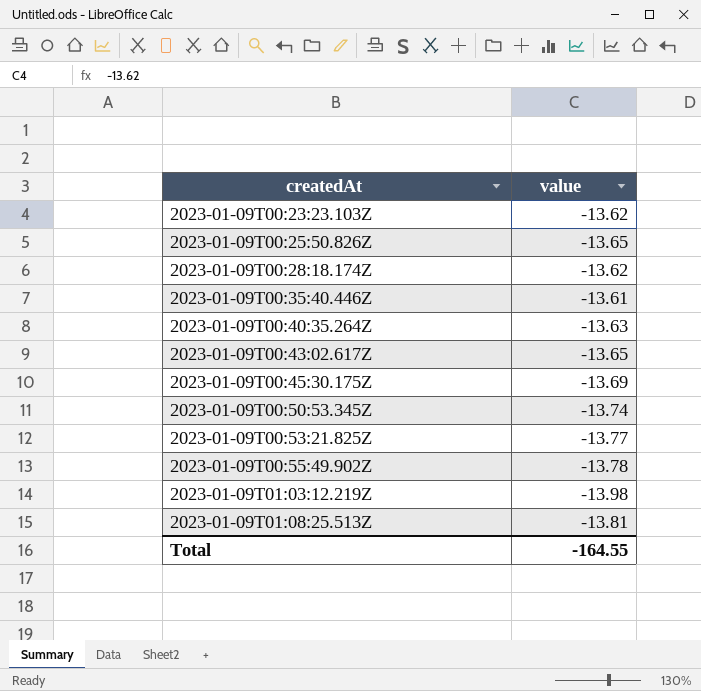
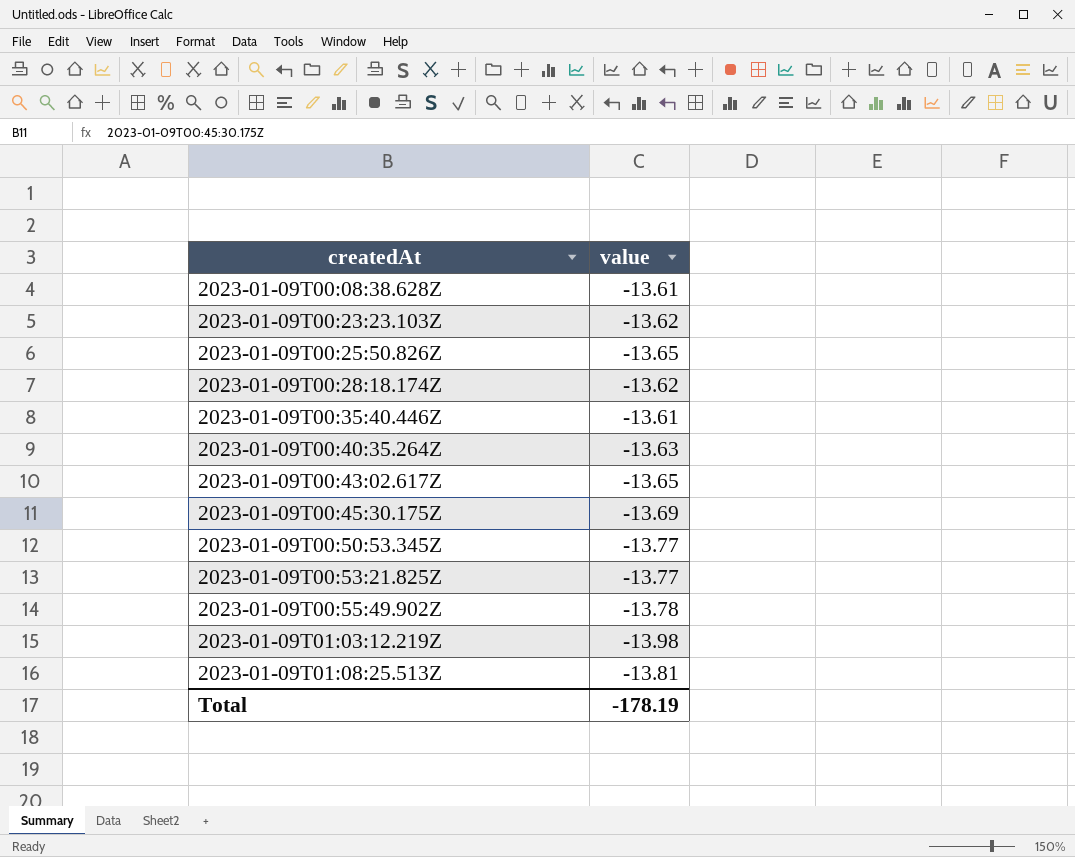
row 2023-01-09T00:08:38.628Z: none -> -13.61
2023-01-09T00:50:53.345Z | value: -13.74 -> -13.77
Total | value: -164.55 -> -178.19

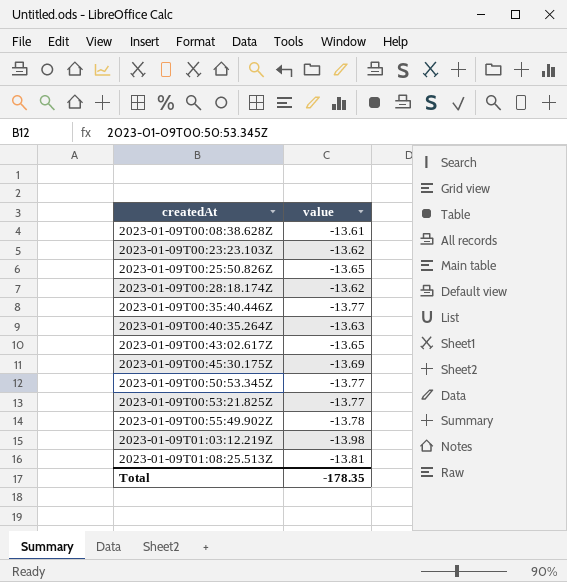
2023-01-09T00:35:40.446Z | value: -13.61 -> -13.77
Total | value: -178.19 -> -178.35

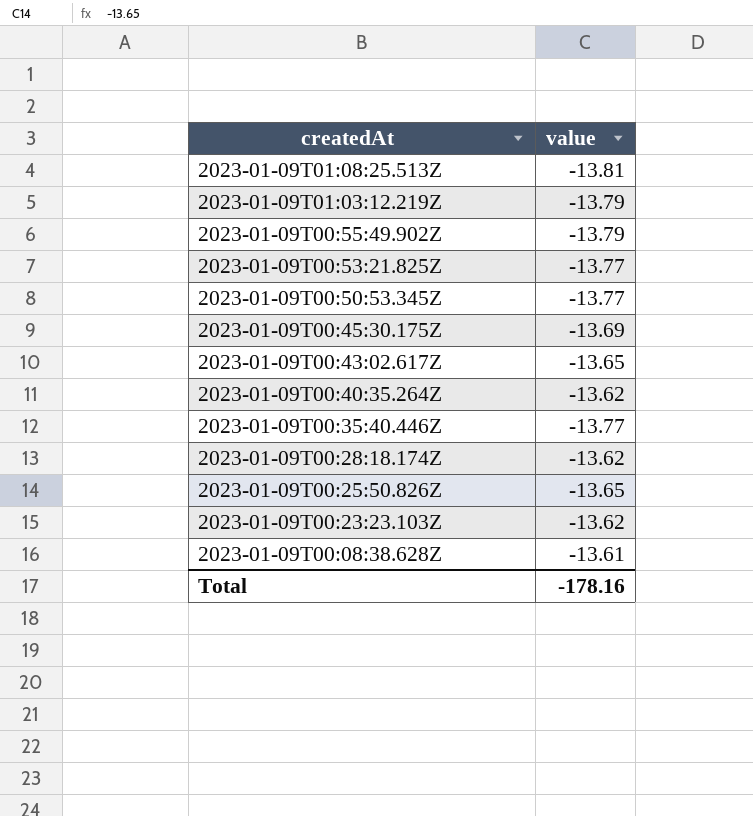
row order: createdAt ascending -> createdAt descending
2023-01-09T01:03:12.219Z | value: -13.98 -> -13.79
2023-01-09T00:55:49.902Z | value: -13.78 -> -13.79
2023-01-09T00:40:35.264Z | value: -13.63 -> -13.62
Total | value: -178.35 -> -178.16

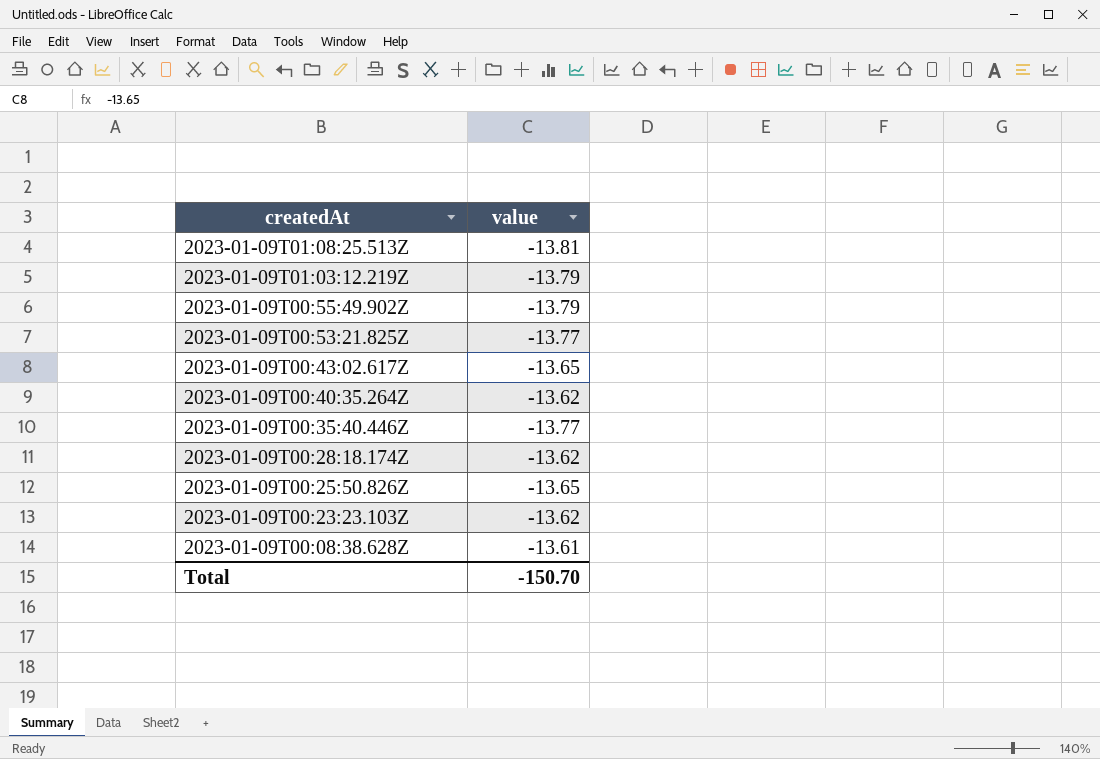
row 2023-01-09T00:50:53.345Z: -13.77 -> none
row 2023-01-09T00:45:30.175Z: -13.69 -> none
Total | value: -178.16 -> -150.70

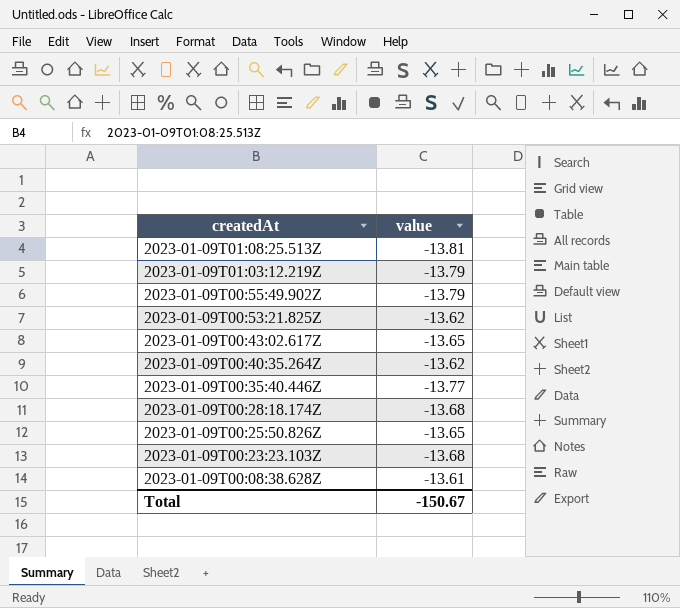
2023-01-09T00:53:21.825Z | value: -13.77 -> -13.62
2023-01-09T00:28:18.174Z | value: -13.62 -> -13.68
2023-01-09T00:23:23.103Z | value: -13.62 -> -13.68
Total | value: -150.70 -> -150.67

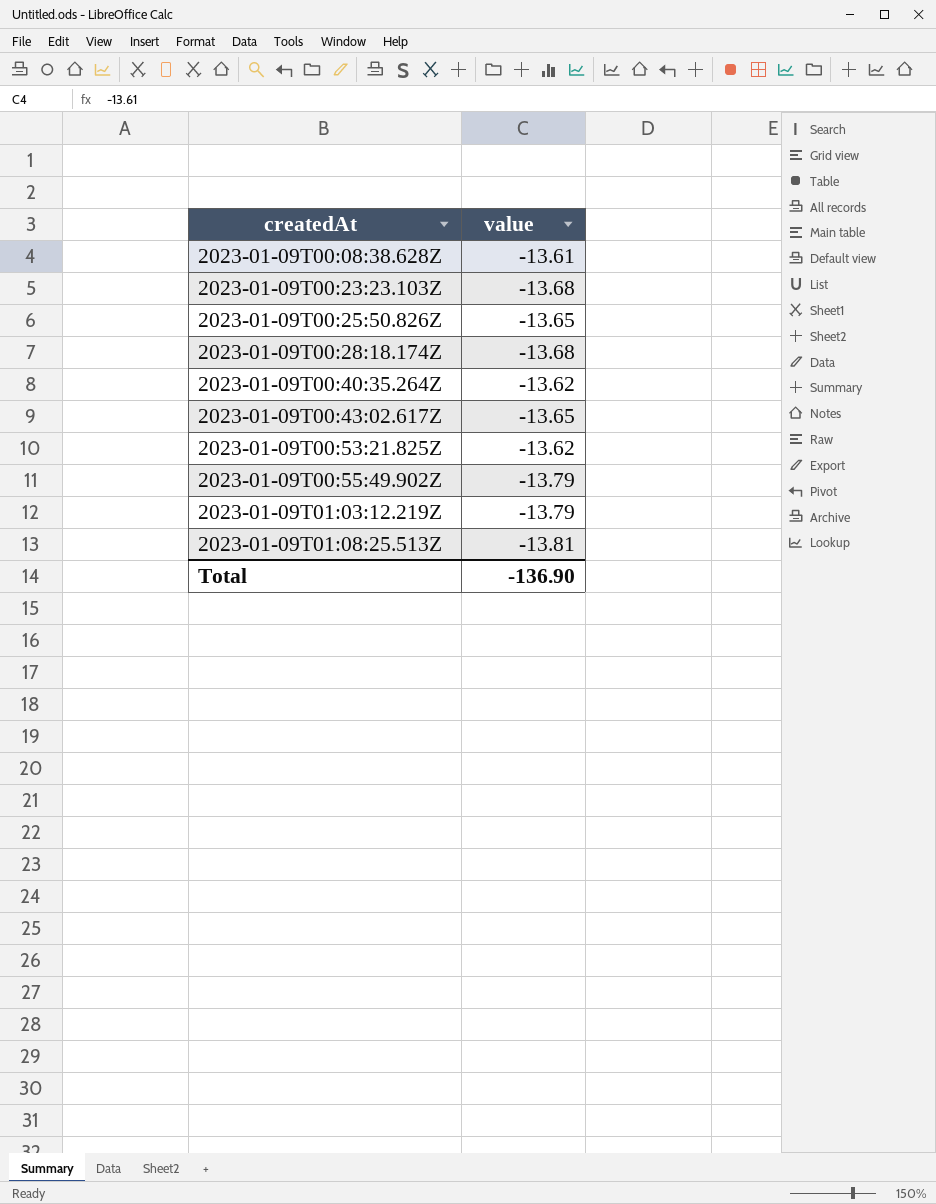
row order: createdAt descending -> createdAt ascending
row 2023-01-09T00:35:40.446Z: -13.77 -> none
Total | value: -150.67 -> -136.90

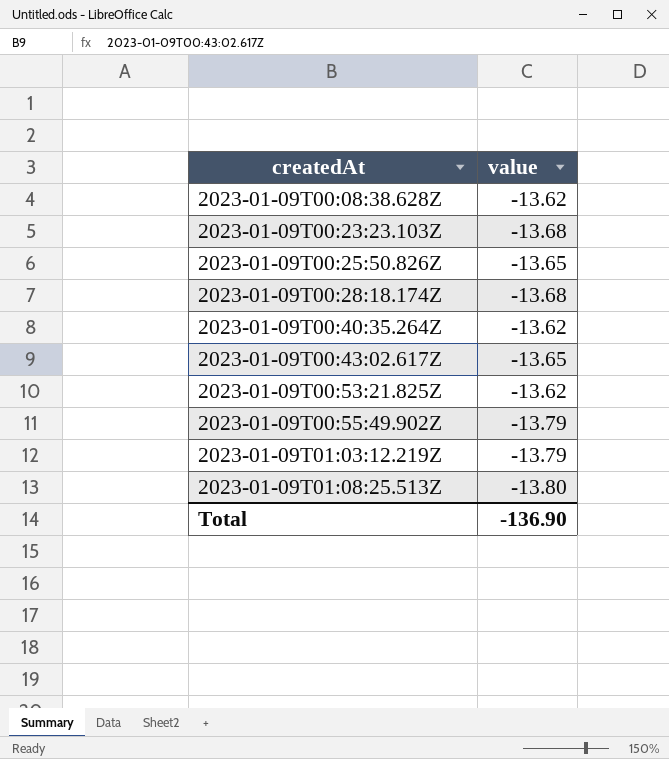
2023-01-09T00:08:38.628Z | value: -13.61 -> -13.62
2023-01-09T01:08:25.513Z | value: -13.81 -> -13.80

